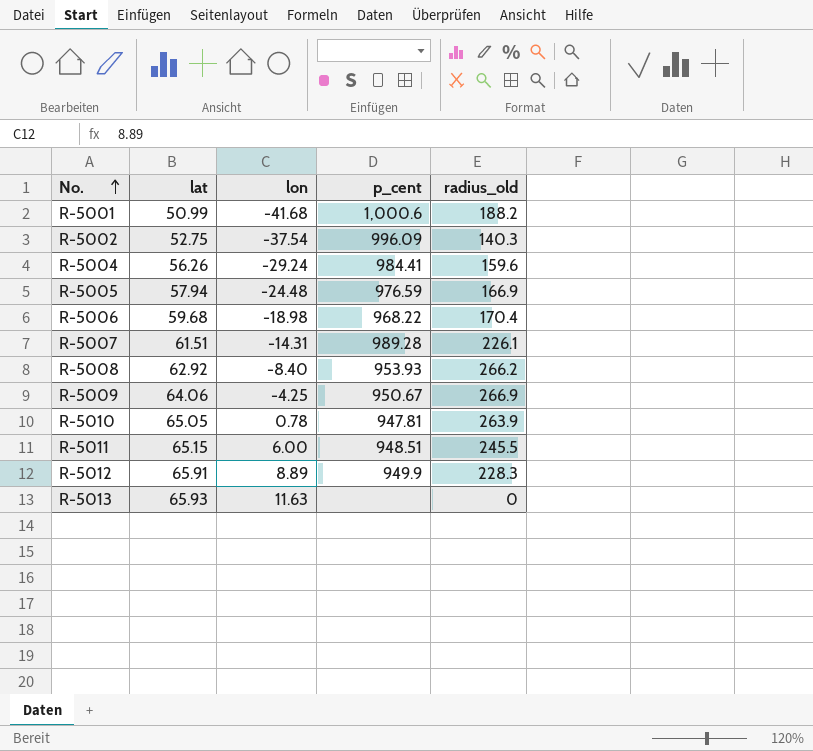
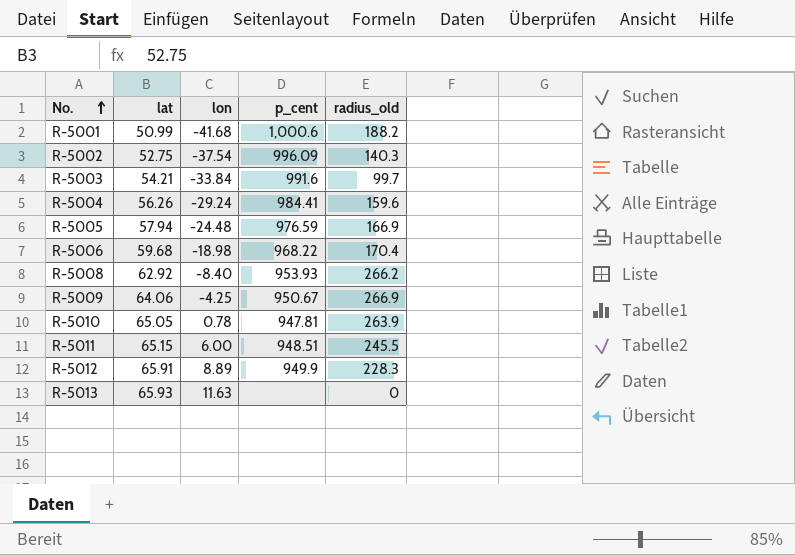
row R-5007: 61.51 | -14.31 | 989.28 | 226.1 -> none
row R-5003: none -> 54.21 | -33.84 | 991.6 | 99.7

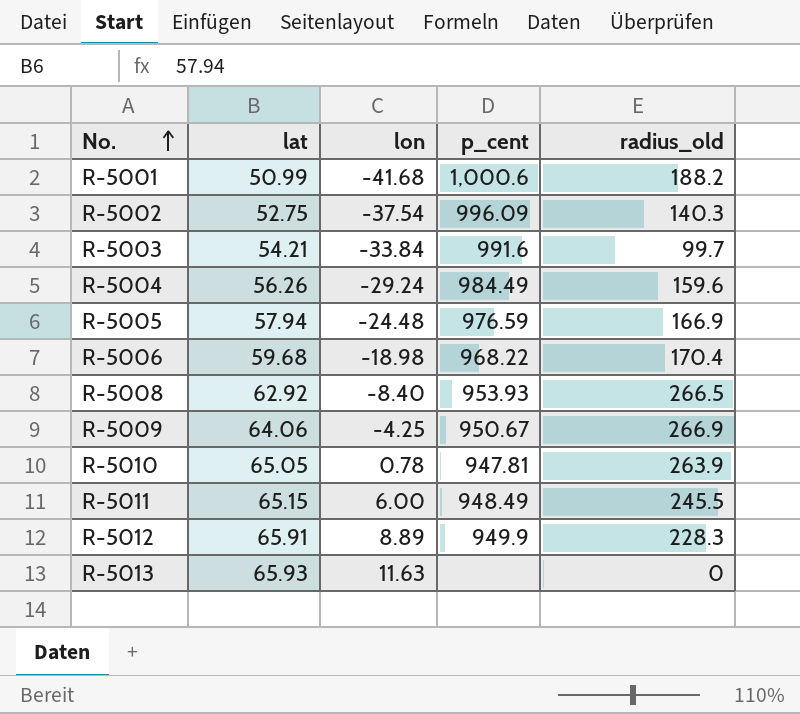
R-5004 | p_cent: 984.41 -> 984.49
R-5008 | radius_old: 266.2 -> 266.5
R-5011 | p_cent: 948.51 -> 948.49

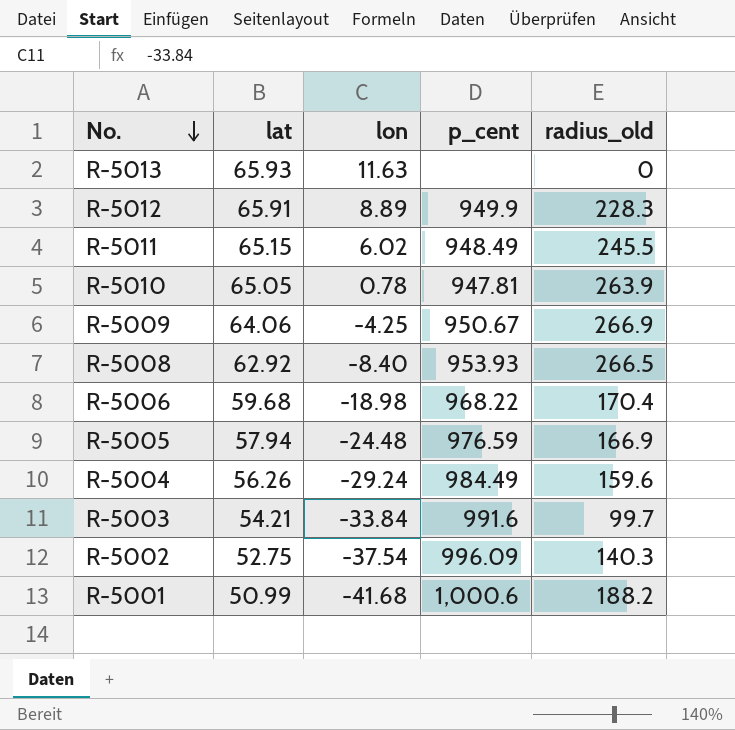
row order: No. ascending -> No. descending
R-5011 | lon: 6.00 -> 6.02

